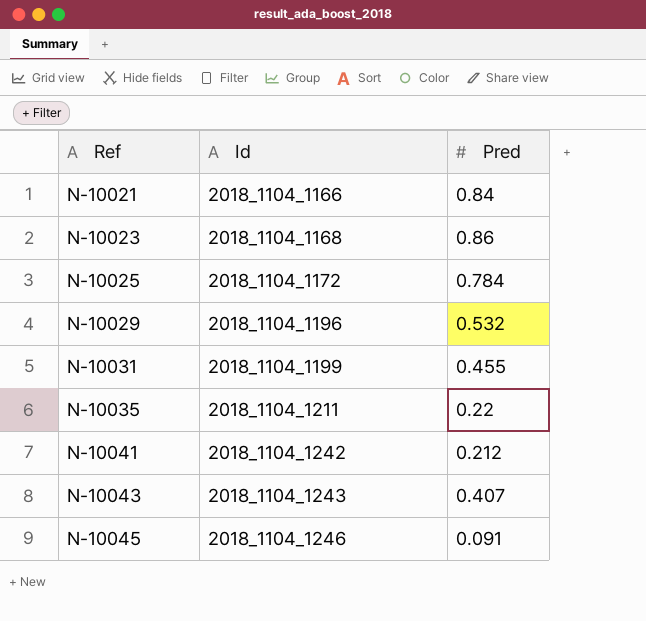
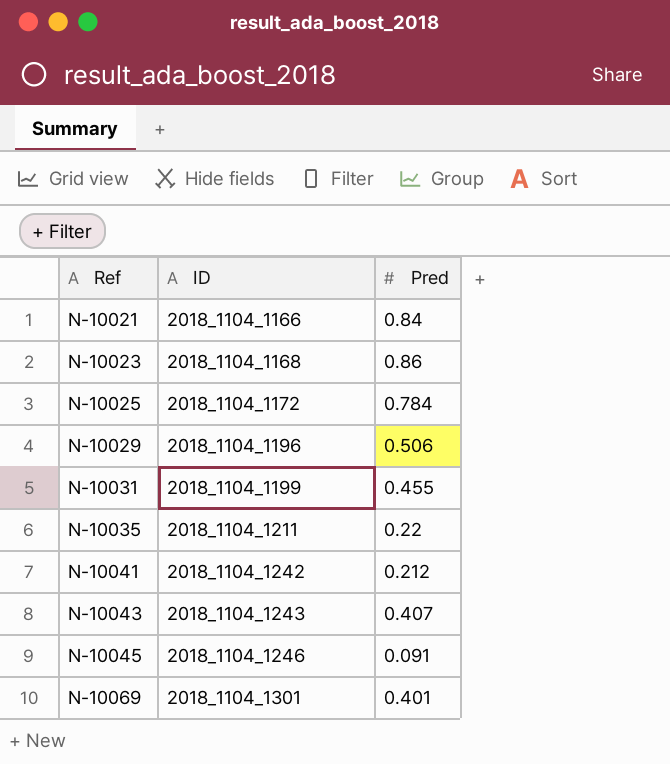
column name: Id -> ID
N-10029 | Pred: 0.532 -> 0.506
row N-10069: none -> 2018_1104_1301 | 0.401

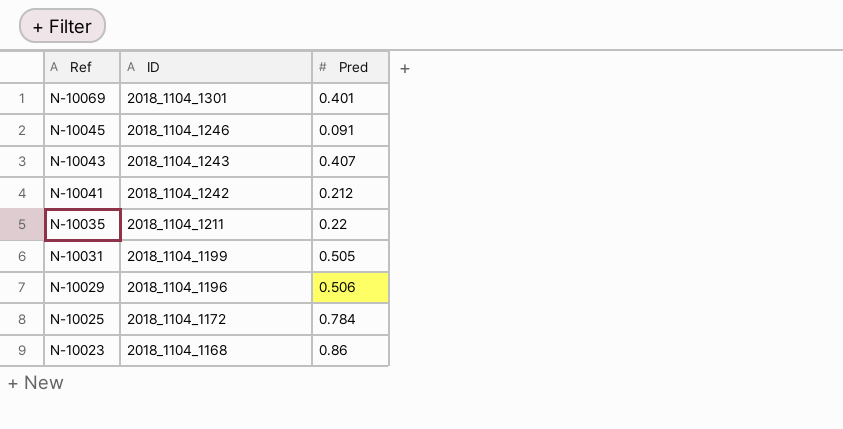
row order: Ref ascending -> Ref descending
row N-10021: 2018_1104_1166 | 0.84 -> none
N-10031 | Pred: 0.455 -> 0.505

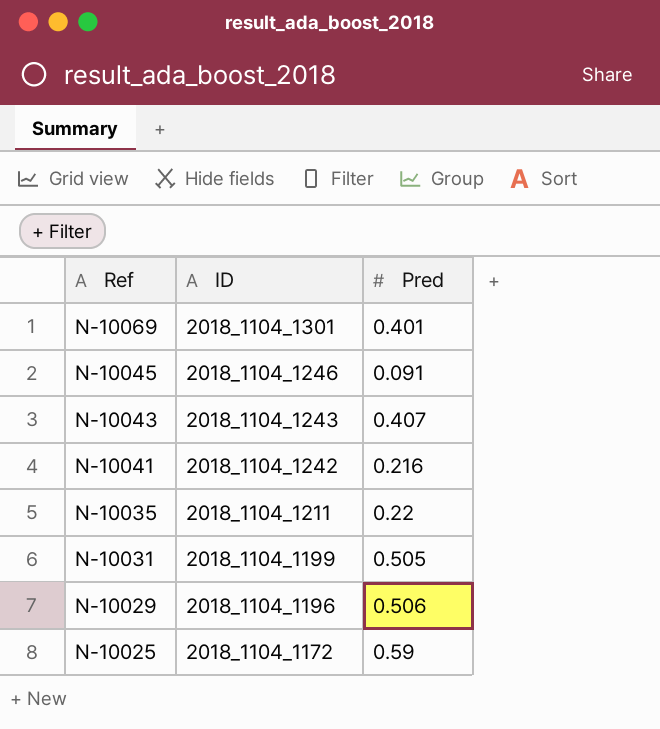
row N-10023: 2018_1104_1168 | 0.86 -> none
N-10041 | Pred: 0.212 -> 0.216
N-10025 | Pred: 0.784 -> 0.59

